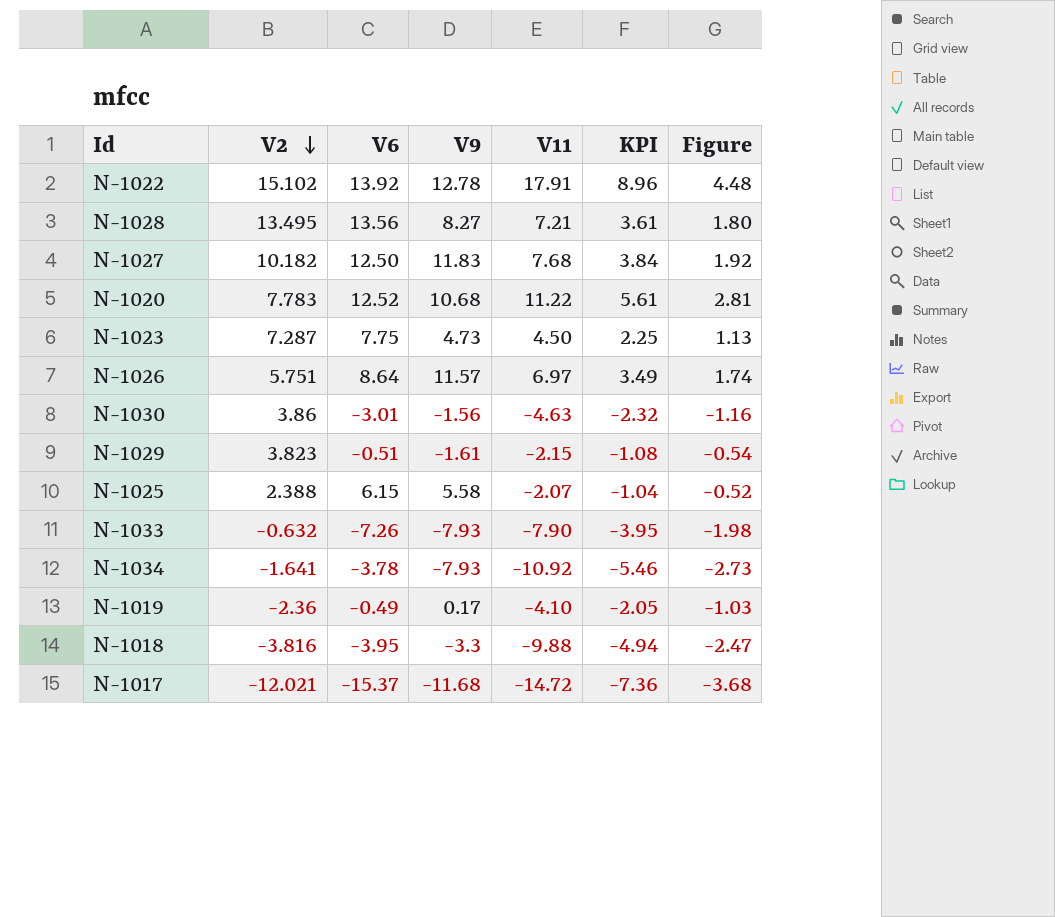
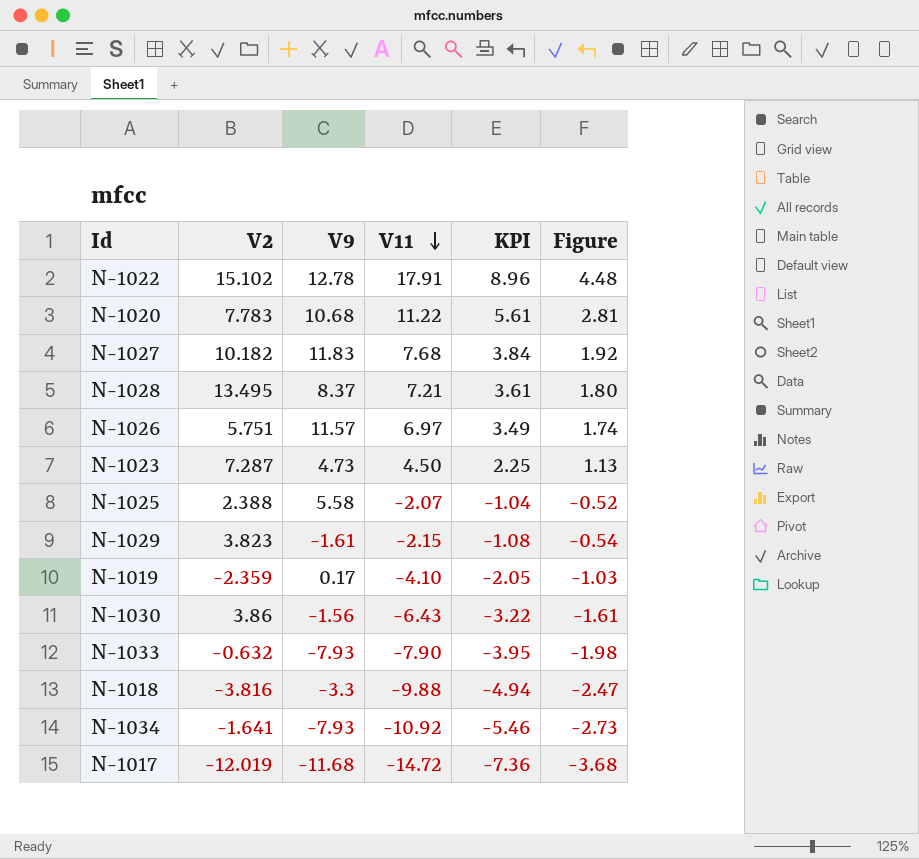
row order: V2 descending -> V11 descending
column V6 | position: 3 -> none
N-1028 | V9: 8.27 -> 8.37
N-1019 | V2: -2.36 -> -2.359
N-1030 | V11: -4.63 -> -6.43
N-1030 | KPI: -2.32 -> -3.22
N-1030 | Figure: -1.16 -> -1.61
N-1017 | V2: -12.021 -> -12.019

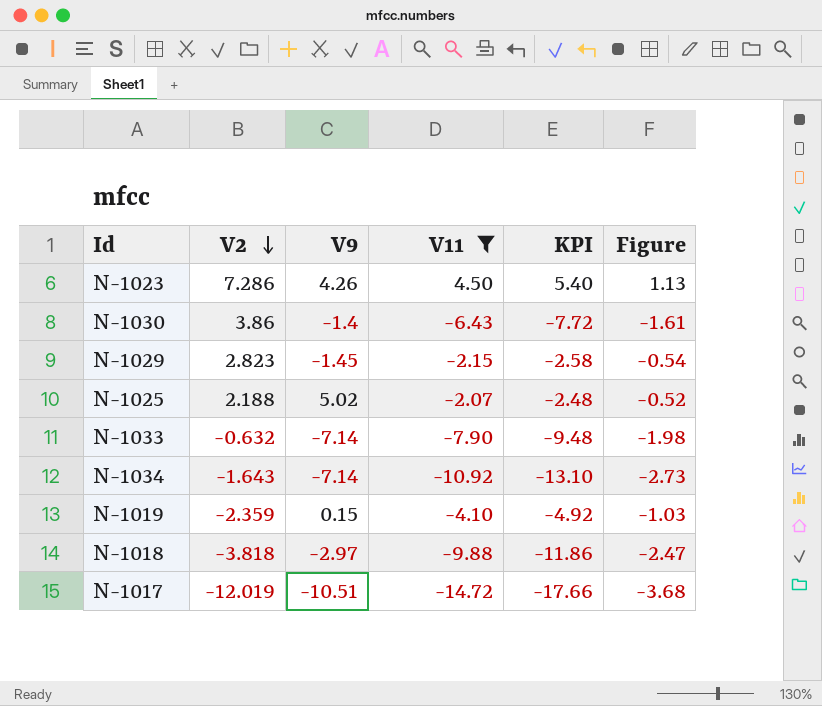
filter: none -> V11 <= 4.50
row order: V11 descending -> V2 descending
column KPI | formula: [V11] * 0.5 -> [V11] * 1.2
N-1023 | V2: 7.287 -> 7.286
N-1023 | V9: 4.73 -> 4.26
N-1030 | V9: -1.56 -> -1.4
N-1029 | V2: 3.823 -> 2.823
N-1029 | V9: -1.61 -> -1.45
N-1025 | V2: 2.388 -> 2.188
N-1025 | V9: 5.58 -> 5.02
N-1033 | V9: -7.93 -> -7.14
N-1034 | V2: -1.641 -> -1.643
N-1034 | V9: -7.93 -> -7.14
N-1019 | V9: 0.17 -> 0.15
N-1018 | V2: -3.816 -> -3.818
N-1018 | V9: -3.3 -> -2.97
N-1017 | V9: -11.68 -> -10.51

